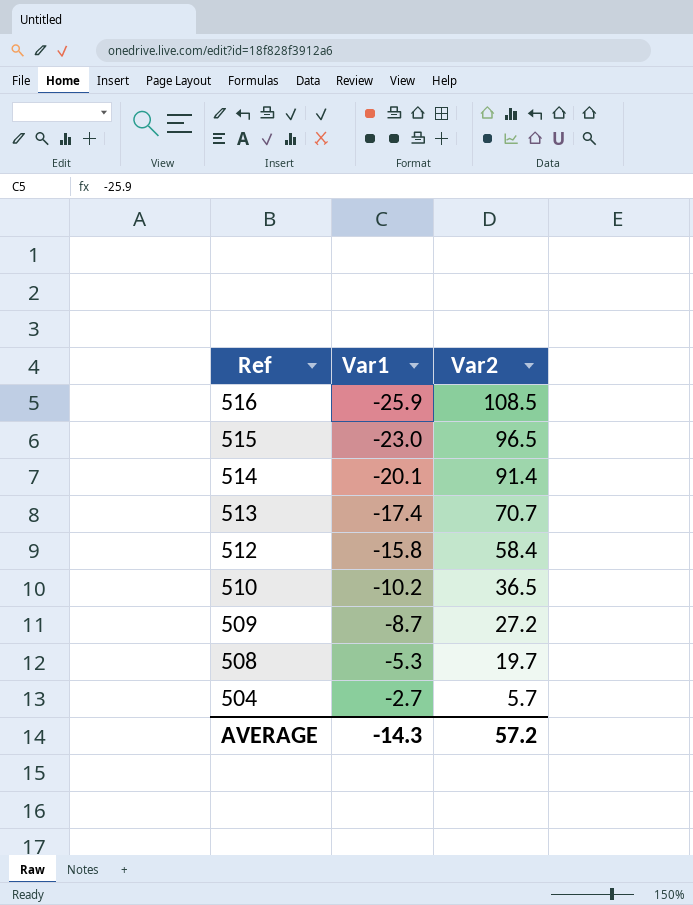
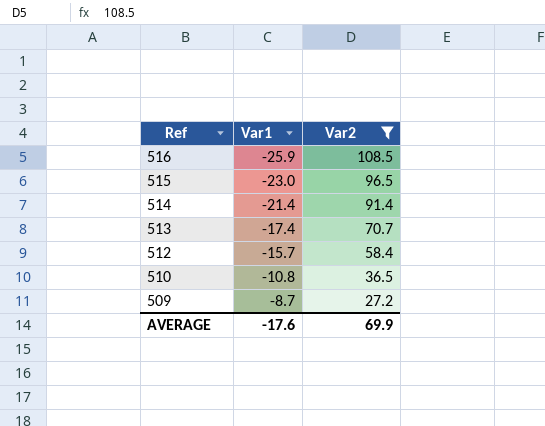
filter: none -> Var2 >= 27.2
514 | Var1: -20.1 -> -21.4
512 | Var1: -15.8 -> -15.7
510 | Var1: -10.2 -> -10.8
AVERAGE | Var1: -14.3 -> -17.6
AVERAGE | Var2: 57.2 -> 69.9

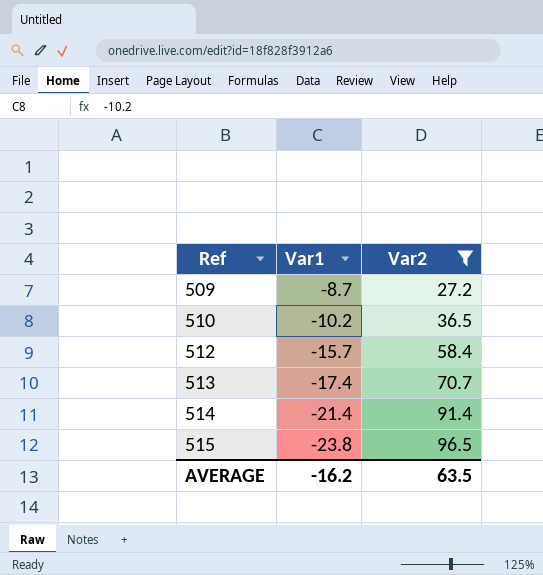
row order: Ref descending -> Ref ascending
row 516: -25.9 | 108.5 -> none
510 | Var1: -10.8 -> -10.2
515 | Var1: -23.0 -> -23.8
AVERAGE | Var1: -17.6 -> -16.2
AVERAGE | Var2: 69.9 -> 63.5

